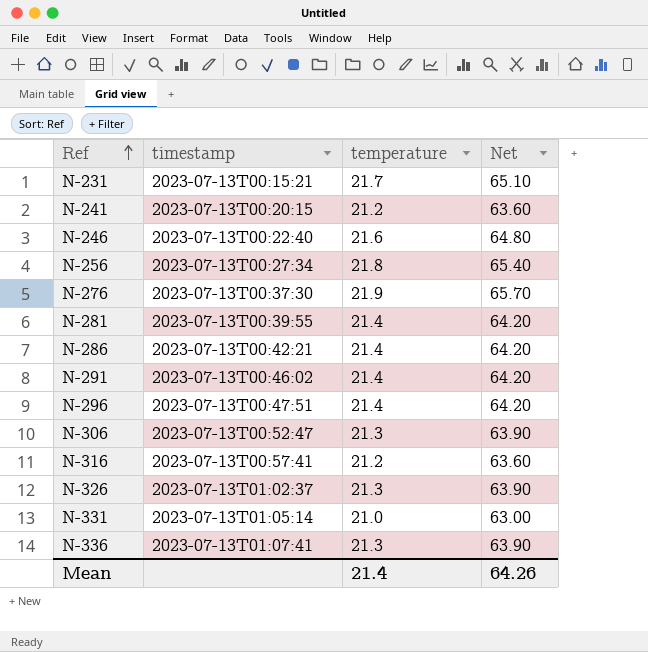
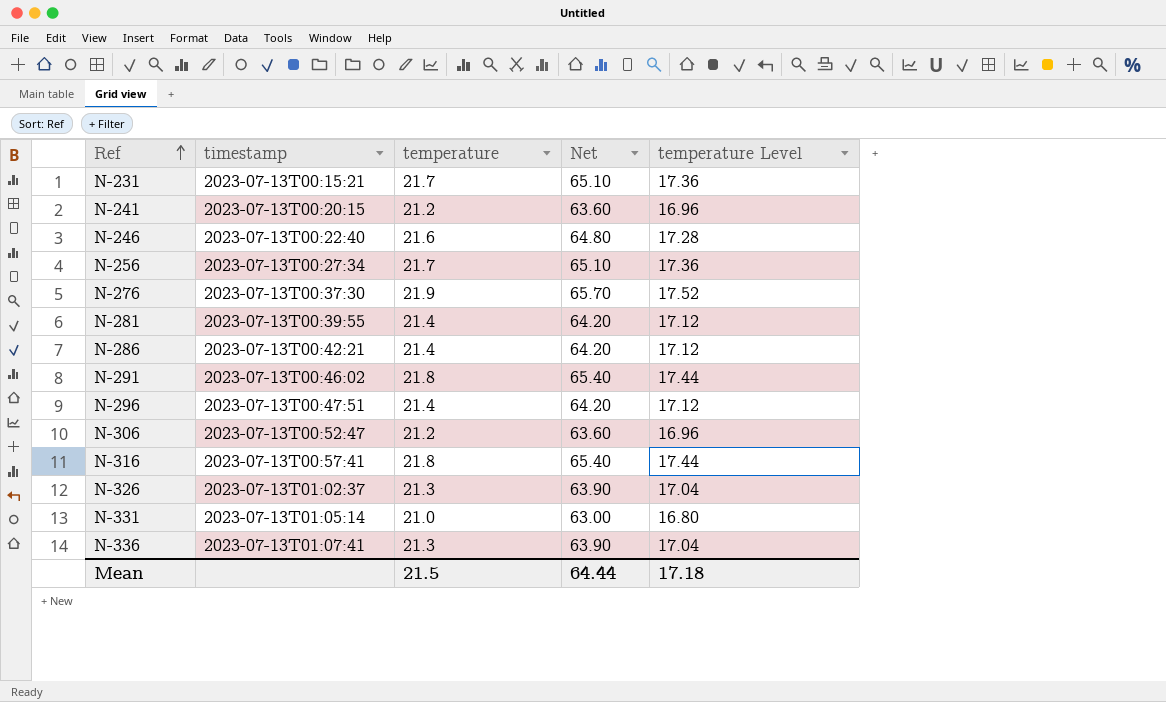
column temperature Level | formula: none -> [temperature] * 0.8
N-256 | temperature: 21.8 -> 21.7
N-256 | Net: 65.40 -> 65.10
N-291 | temperature: 21.4 -> 21.8
N-291 | Net: 64.20 -> 65.40
N-306 | temperature: 21.3 -> 21.2
N-306 | Net: 63.90 -> 63.60
N-316 | temperature: 21.2 -> 21.8
N-316 | Net: 63.60 -> 65.40
Mean | temperature: 21.4 -> 21.5
Mean | Net: 64.26 -> 64.44

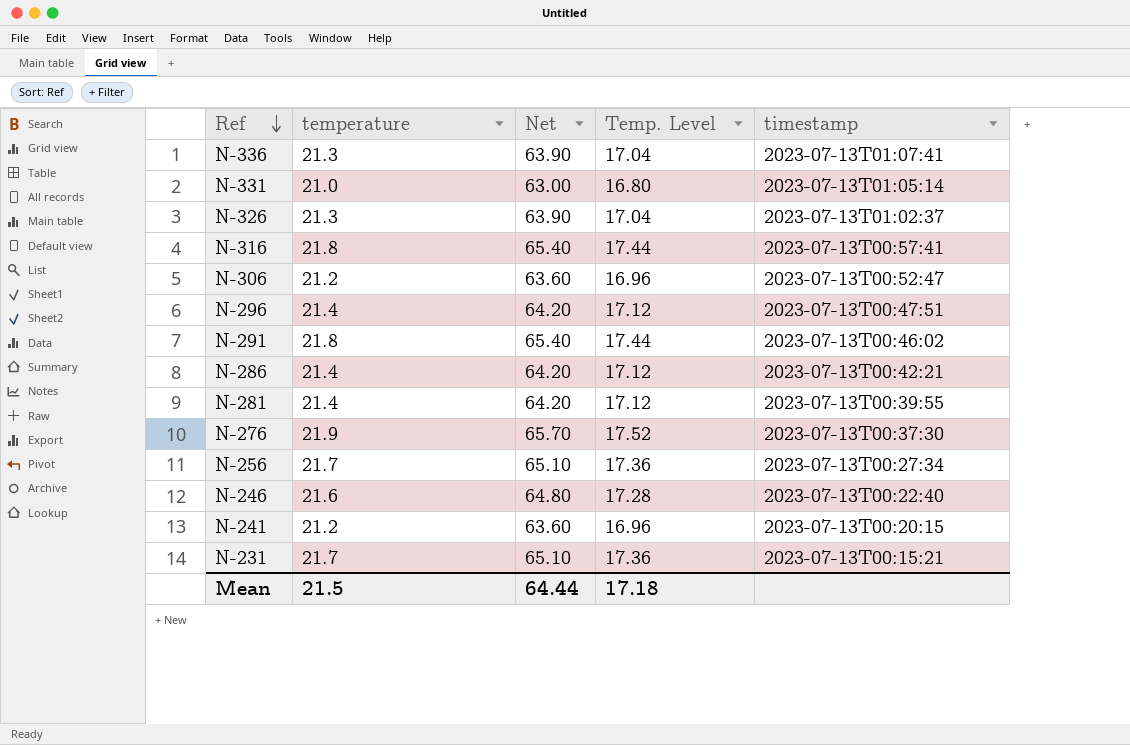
row order: Ref ascending -> Ref descending
column name: temperature Level -> Temp. Level
column timestamp | position: 2 -> 5

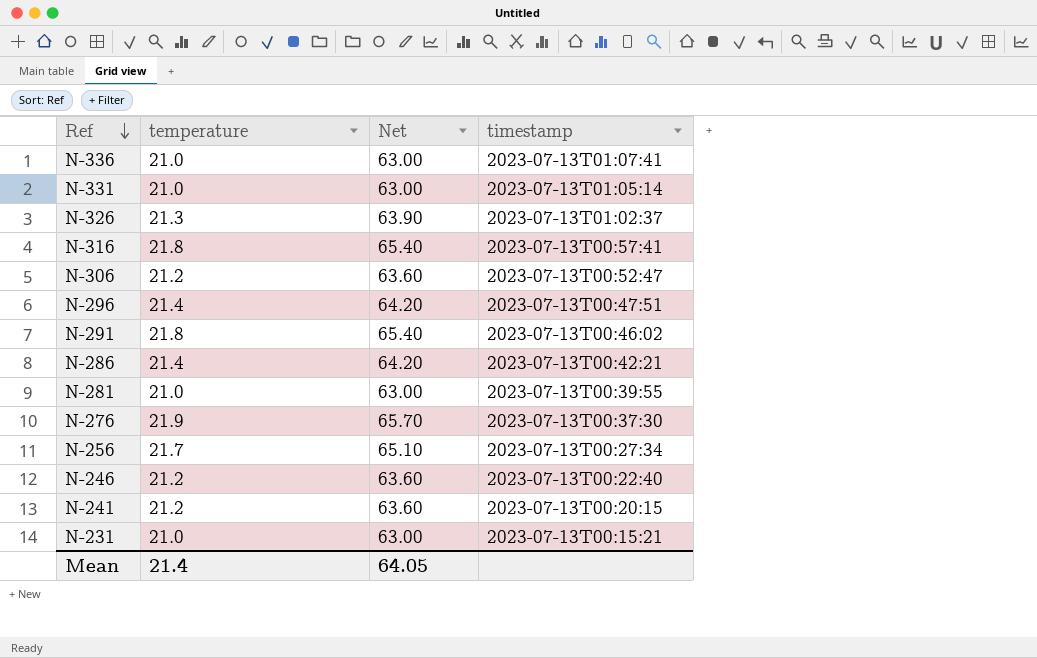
column Temp. Level | formula: [temperature] * 0.8 -> none
N-336 | temperature: 21.3 -> 21.0
N-336 | Net: 63.90 -> 63.00
N-281 | temperature: 21.4 -> 21.0
N-281 | Net: 64.20 -> 63.00
N-246 | temperature: 21.6 -> 21.2
N-246 | Net: 64.80 -> 63.60
N-231 | temperature: 21.7 -> 21.0
N-231 | Net: 65.10 -> 63.00
Mean | temperature: 21.5 -> 21.4
Mean | Net: 64.44 -> 64.05

